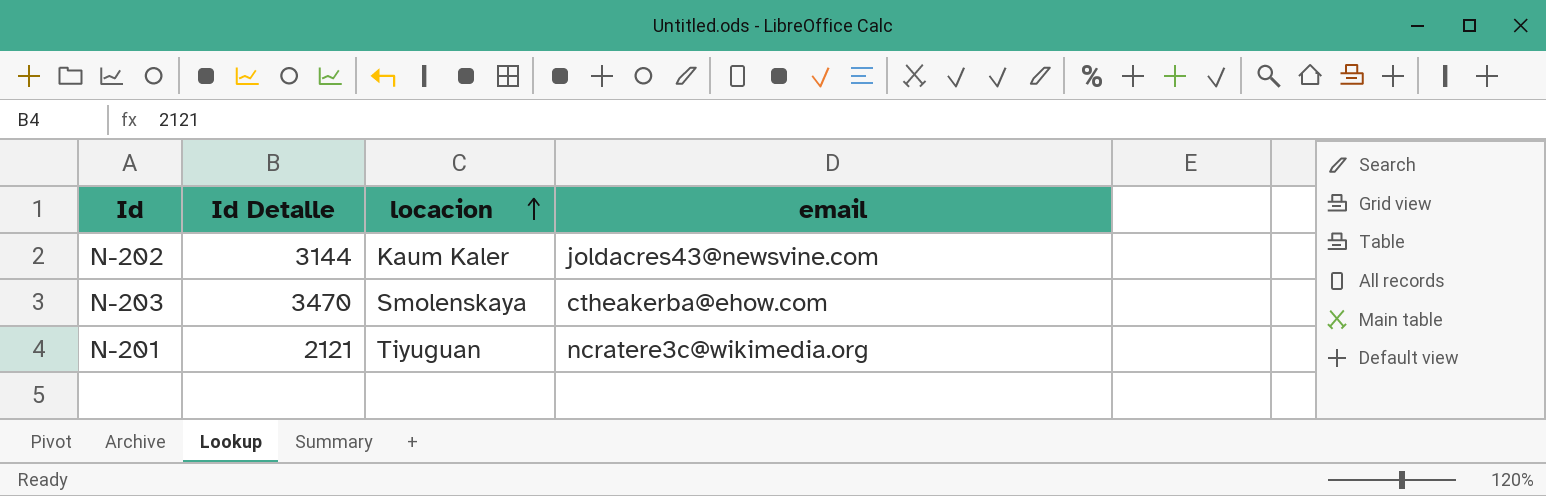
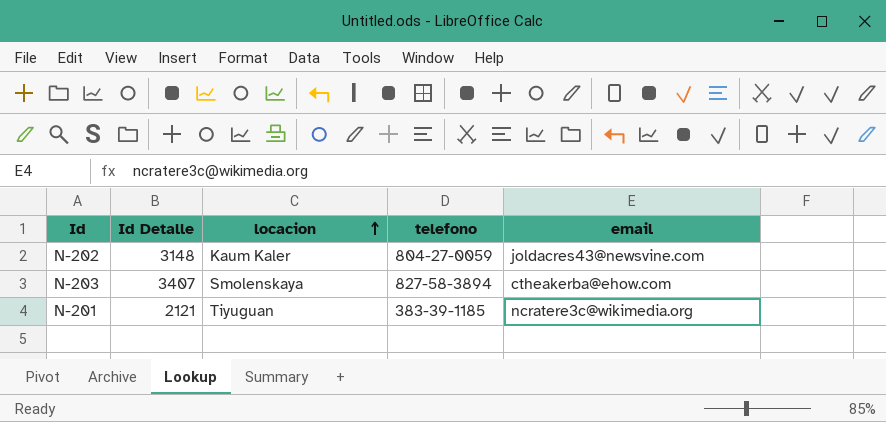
column telefono | position: none -> 4
N-202 | Id Detalle: 3144 -> 3148
N-203 | Id Detalle: 3470 -> 3407

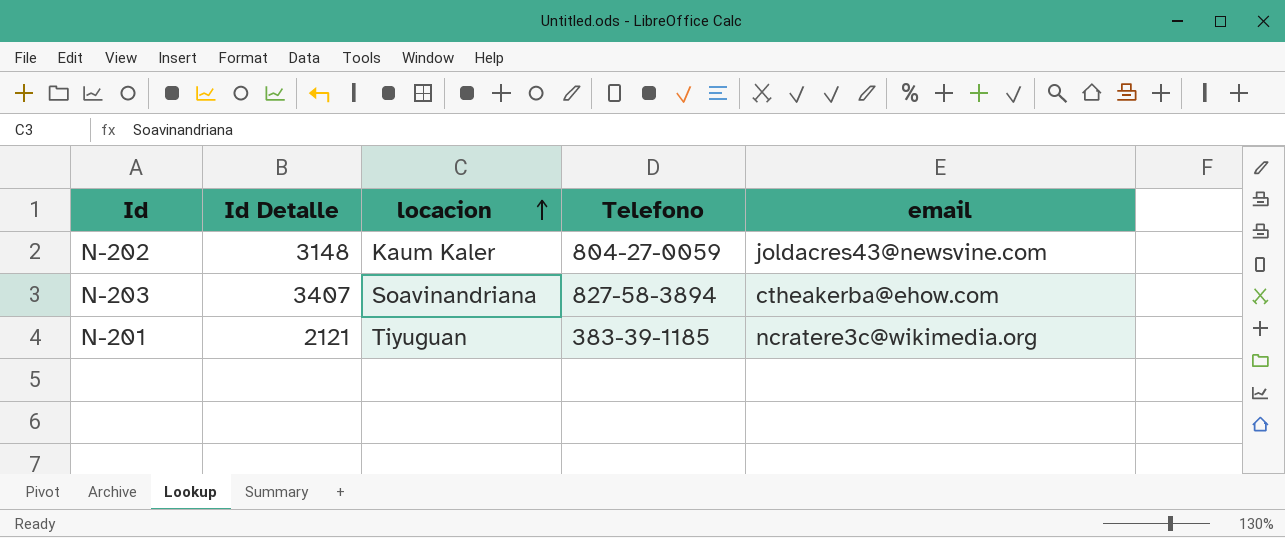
column name: telefono -> Telefono
N-203 | locacion: Smolenskaya -> Soavinandriana

